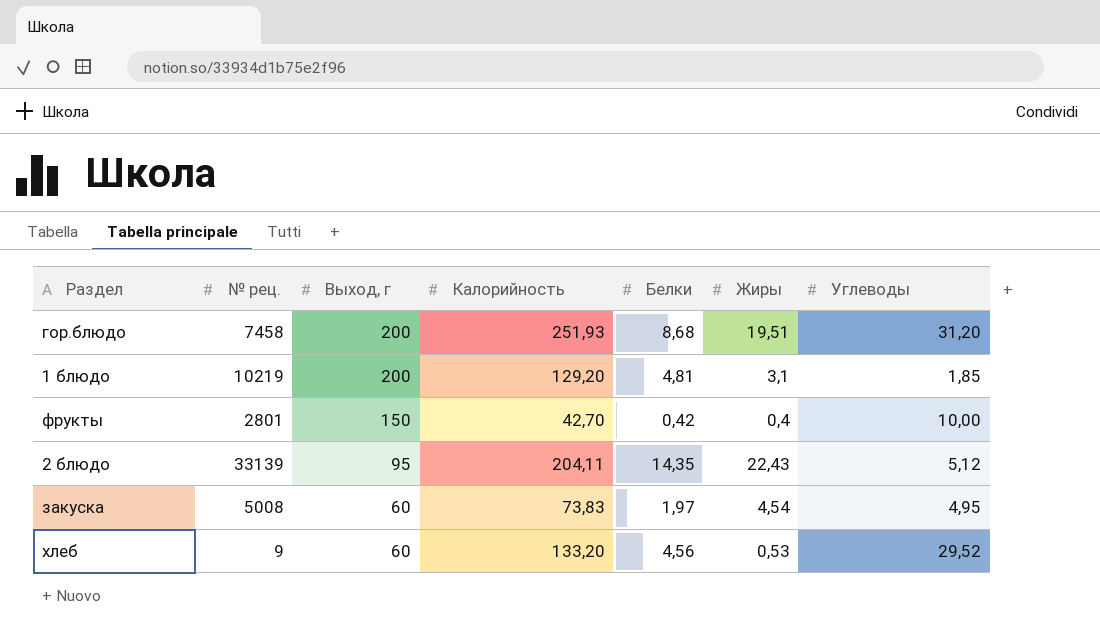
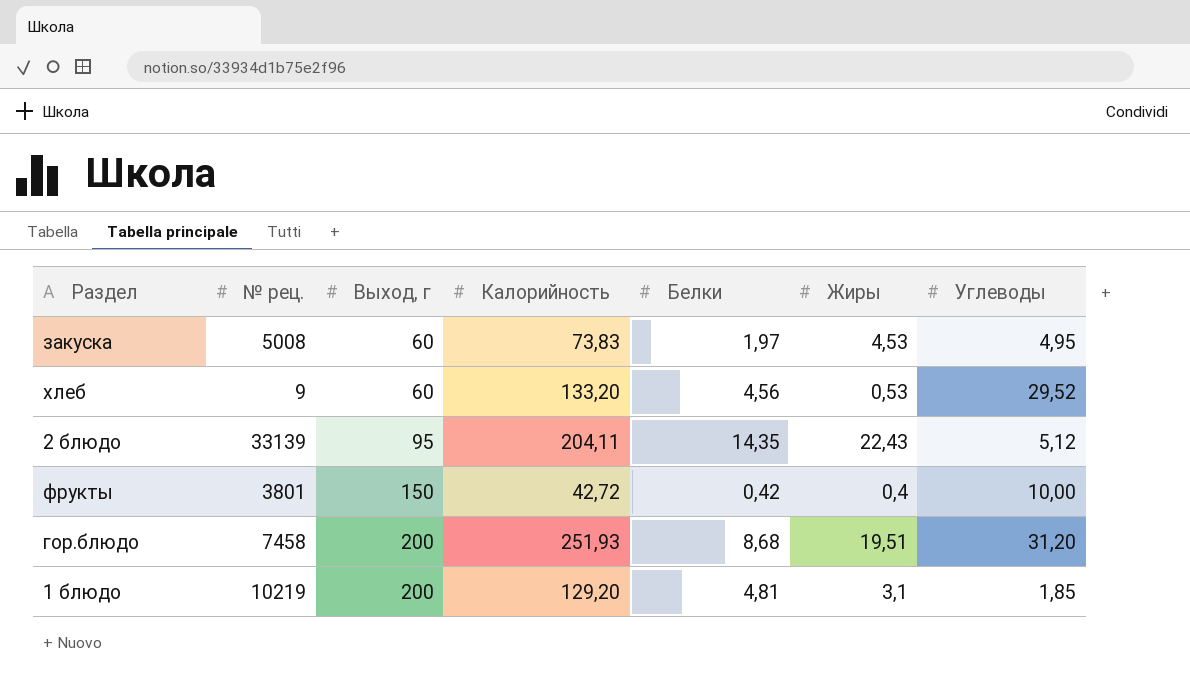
row order: Выход, г descending -> Выход, г ascending
закуска | Жиры: 4,54 -> 4,53
фрукты | № рец.: 2801 -> 3801
фрукты | Калорийность: 42,70 -> 42,72

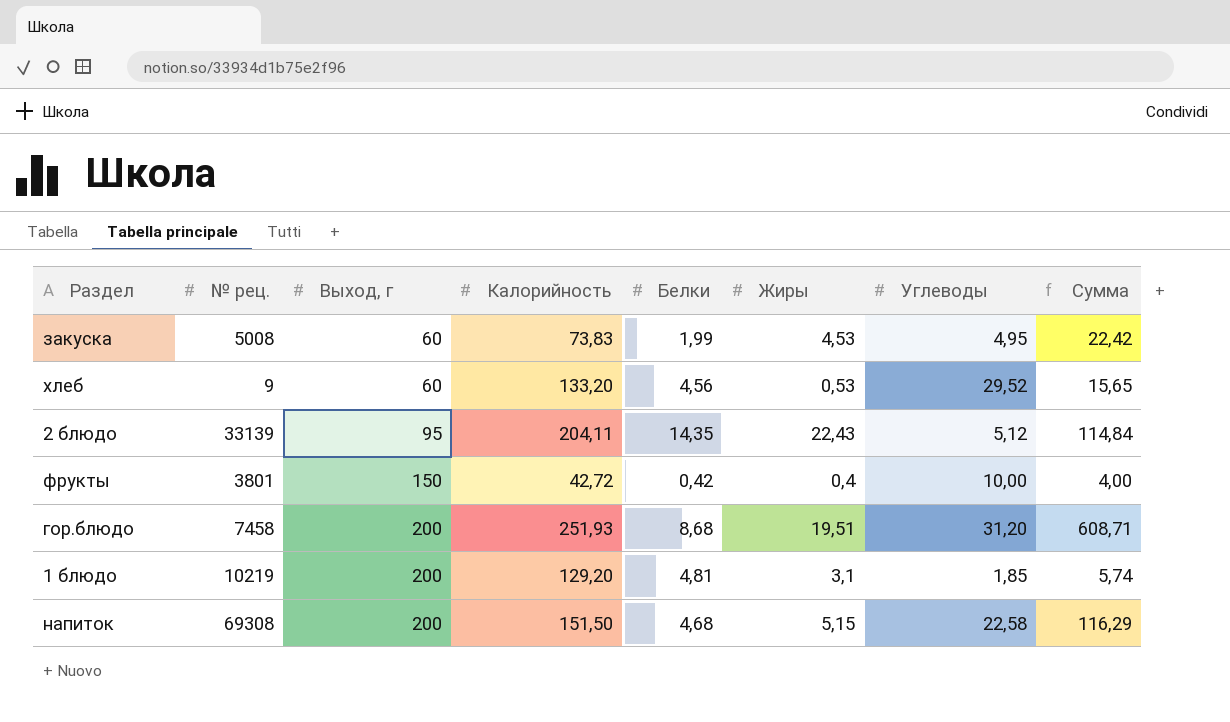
column Сумма | formula: none -> [Жиры] * [Углеводы]
закуска | Белки: 1,97 -> 1,99
row напиток: none -> 69308 | 200 | 151,50 | 4,68 | 5,15 | 22,58 | 116,29

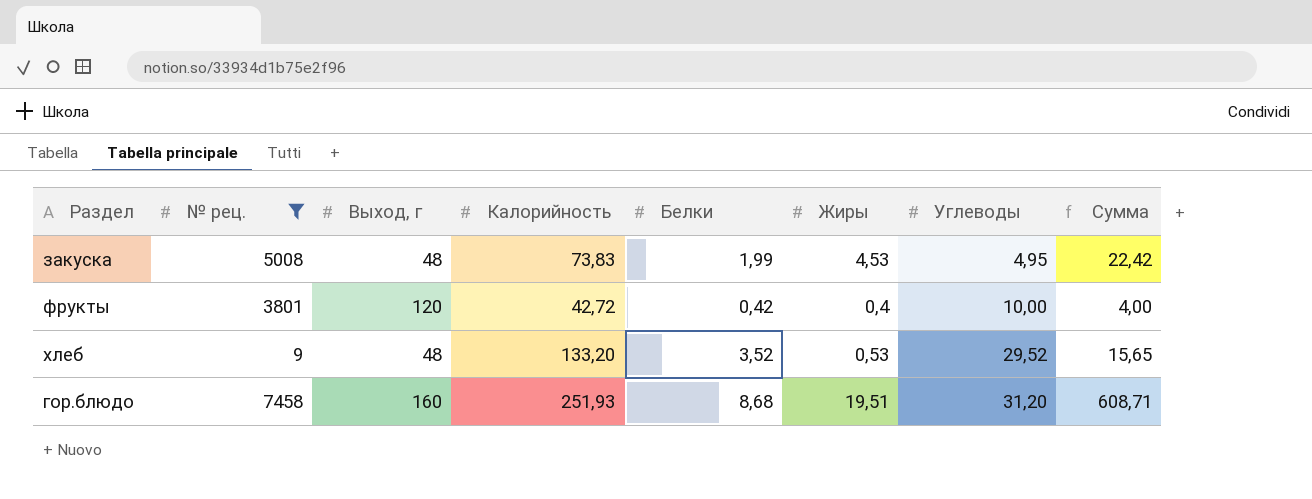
filter: none -> № рец. <= 7458
row order: Выход, г ascending -> Углеводы ascending
закуска | Выход, г: 60 -> 48
фрукты | Выход, г: 150 -> 120
хлеб | Выход, г: 60 -> 48
хлеб | Белки: 4,56 -> 3,52
гор.блюдо | Выход, г: 200 -> 160

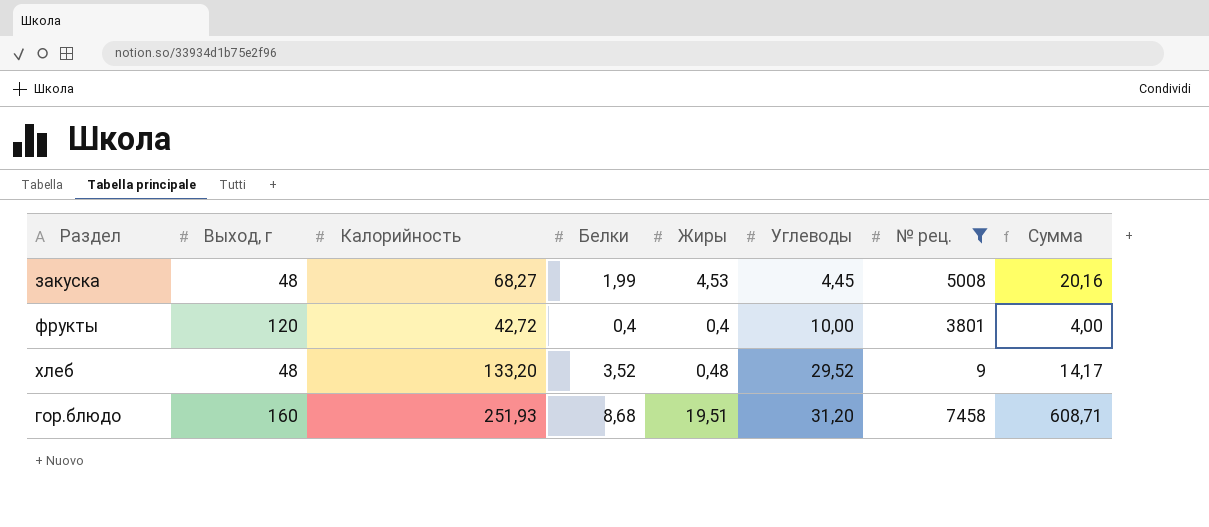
column № рец. | position: 2 -> 7
закуска | Калорийность: 73,83 -> 68,27
закуска | Углеводы: 4,95 -> 4,45
закуска | Сумма: 22,42 -> 20,16
фрукты | Белки: 0,42 -> 0,4
хлеб | Жиры: 0,53 -> 0,48
хлеб | Сумма: 15,65 -> 14,17

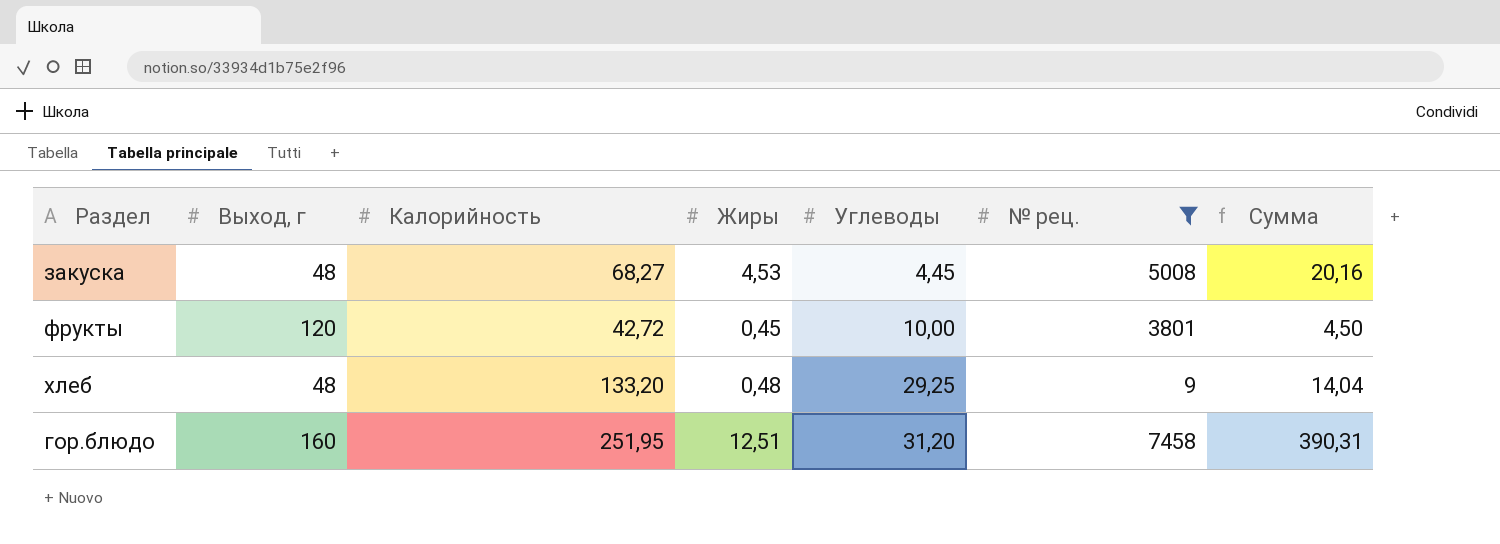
column Белки | position: 4 -> none
фрукты | Жиры: 0,4 -> 0,45
фрукты | Сумма: 4,00 -> 4,50
хлеб | Углеводы: 29,52 -> 29,25
хлеб | Сумма: 14,17 -> 14,04
гор.блюдо | Калорийность: 251,93 -> 251,95
гор.блюдо | Жиры: 19,51 -> 12,51
гор.блюдо | Сумма: 608,71 -> 390,31

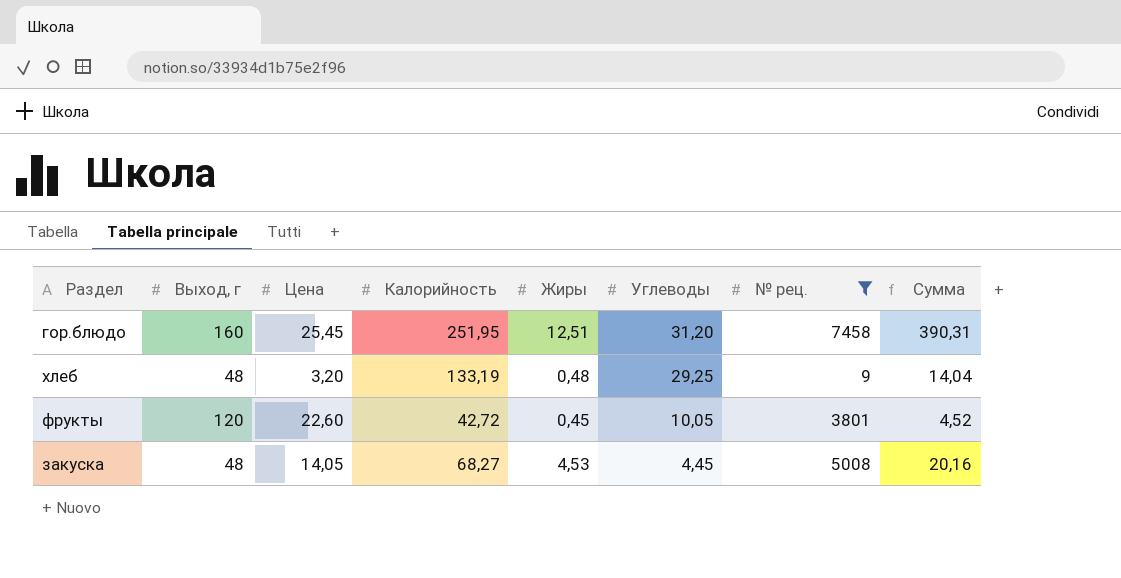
row order: Углеводы ascending -> Углеводы descending
column Цена | position: none -> 3
хлеб | Калорийность: 133,20 -> 133,19
фрукты | Углеводы: 10,00 -> 10,05
фрукты | Сумма: 4,50 -> 4,52

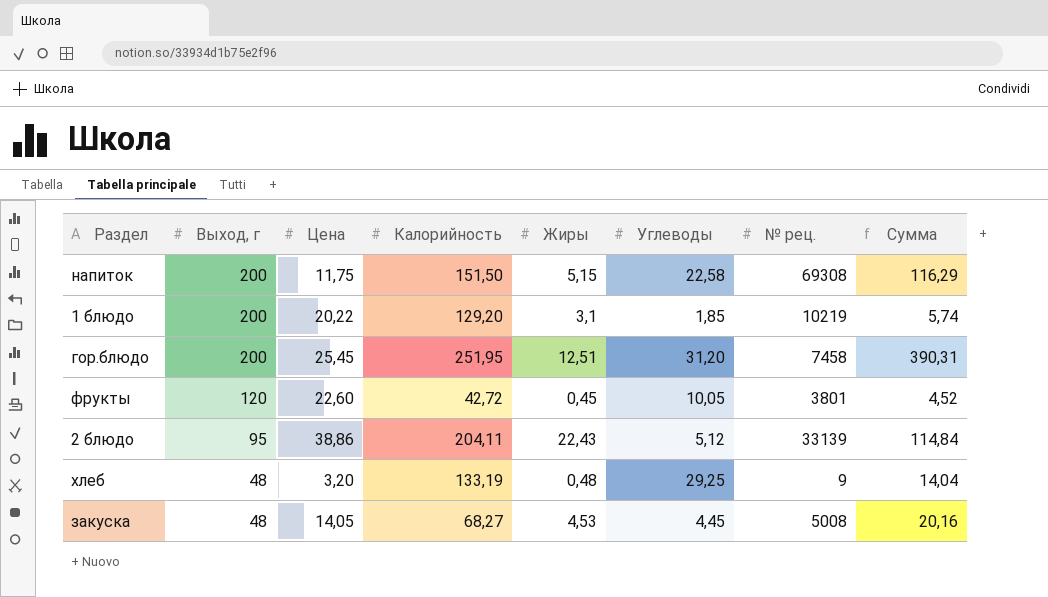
filter: № рец. <= 7458 -> none
row order: Углеводы descending -> Выход, г descending
гор.блюдо | Выход, г: 160 -> 200

